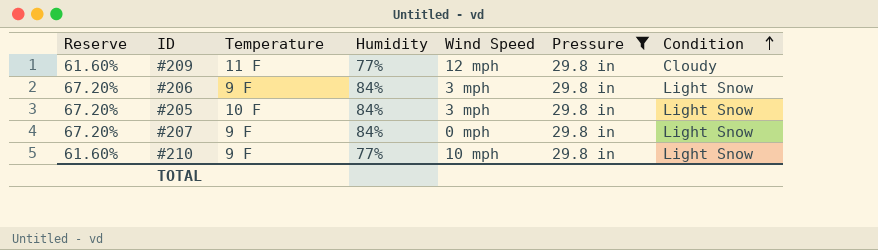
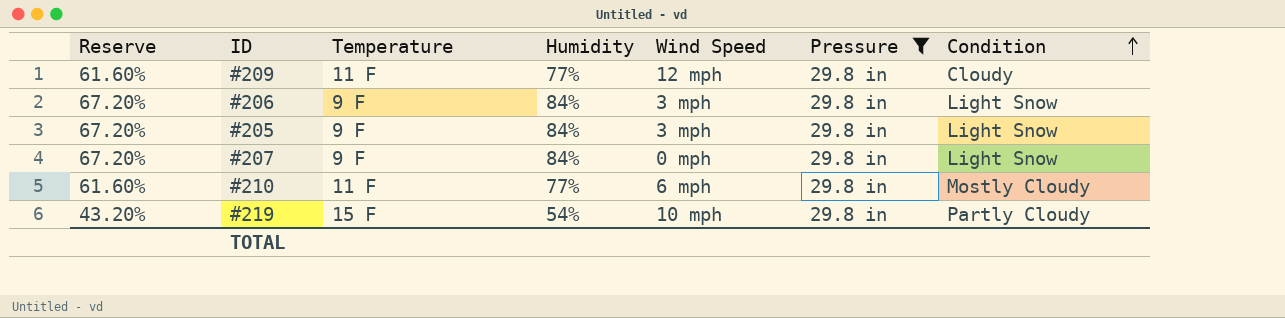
#205 | Temperature: 10 F -> 9 F
#210 | Temperature: 9 F -> 11 F
#210 | Wind Speed: 10 mph -> 6 mph
#210 | Condition: Light Snow -> Mostly Cloudy
row #219: none -> 43.20% | 15 F | 54% | 10 mph | 29.8 in | Partly Cloudy

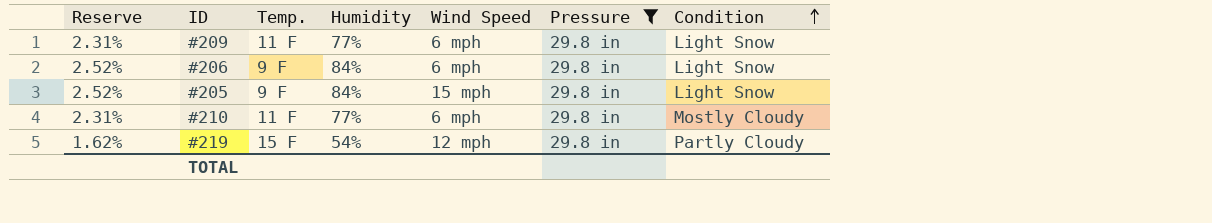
column Reserve | formula: [Humidity] * 0.8 -> [Humidity] * 0.03
column name: Temperature -> Temp.
row #207: 67.20% | 9 F | 84% | 0 mph | 29.8 in | Light Snow -> none
#209 | Wind Speed: 12 mph -> 6 mph
#209 | Condition: Cloudy -> Light Snow
#206 | Wind Speed: 3 mph -> 6 mph
#205 | Wind Speed: 3 mph -> 15 mph
#219 | Wind Speed: 10 mph -> 12 mph

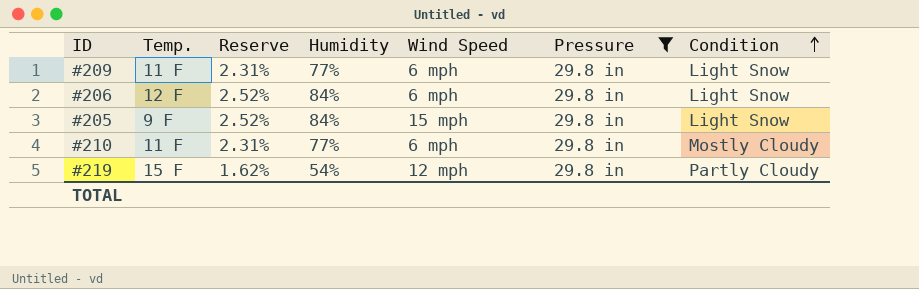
column Reserve | position: 1 -> 3
#206 | Temp.: 9 F -> 12 F

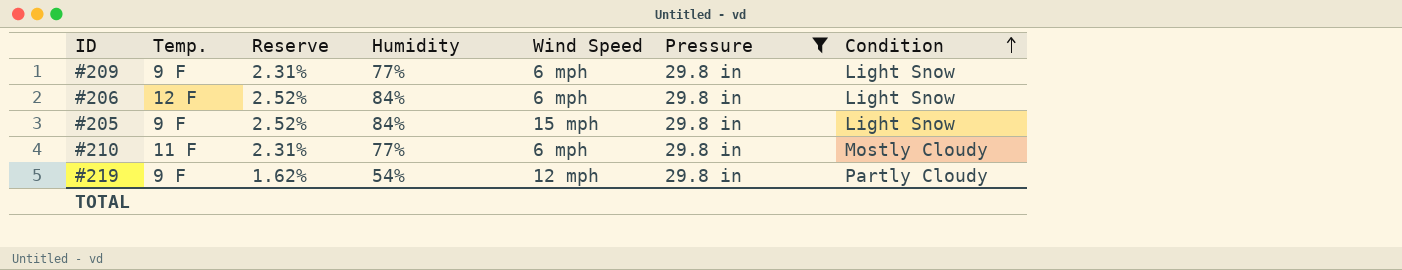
#209 | Temp.: 11 F -> 9 F
#219 | Temp.: 15 F -> 9 F

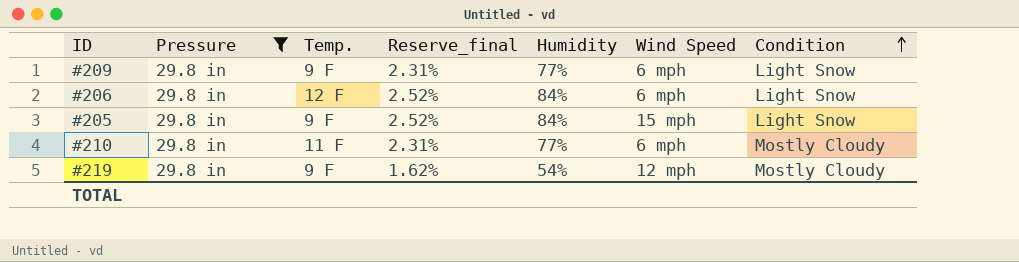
column Pressure | position: 6 -> 2
column name: Reserve -> Reserve_final
#219 | Condition: Partly Cloudy -> Mostly Cloudy

